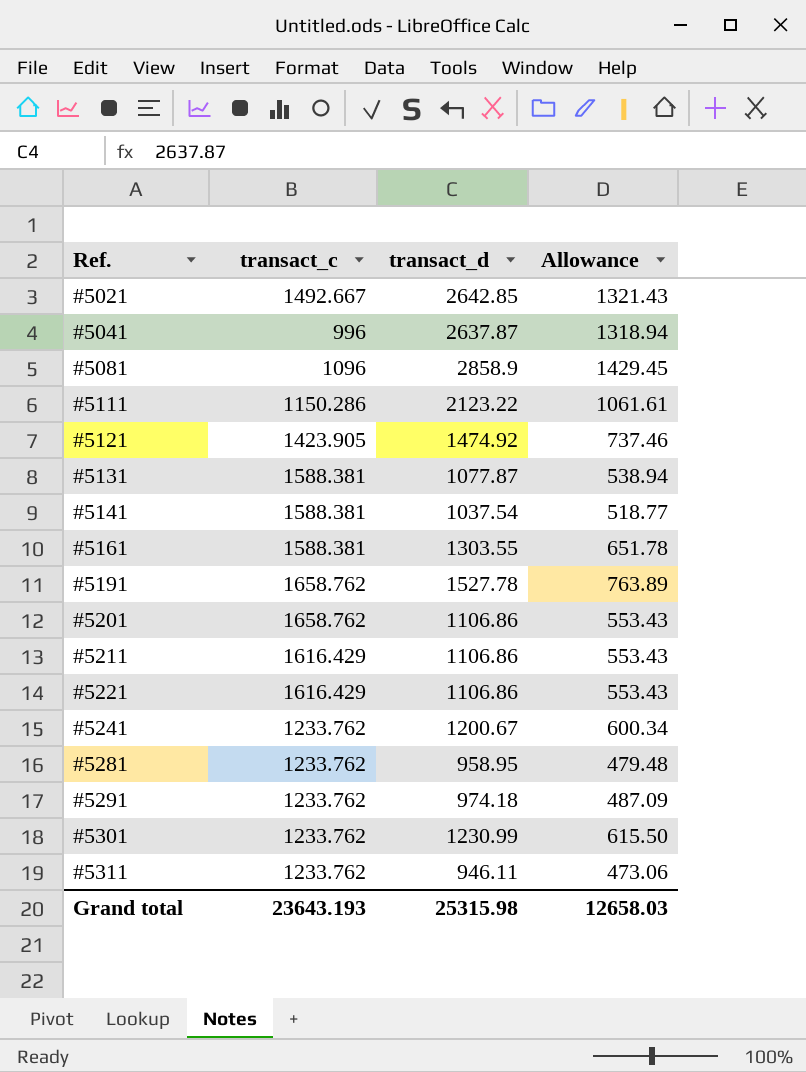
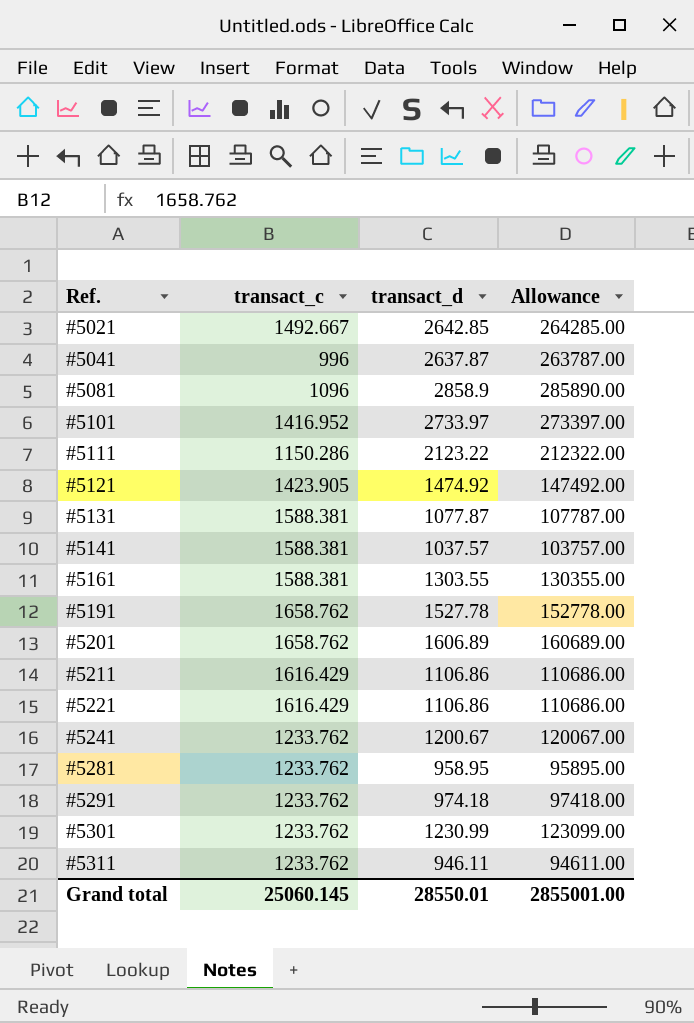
column Allowance | formula: [transact_d] * 0.5 -> [transact_d] * 100
row #5101: none -> 1416.952 | 2733.97 | 273397.00
#5141 | transact_d: 1037.54 -> 1037.57
#5201 | transact_d: 1106.86 -> 1606.89
Grand total | transact_c: 23643.193 -> 25060.145
Grand total | transact_d: 25315.98 -> 28550.01
Grand total | Allowance: 12658.03 -> 2855001.00

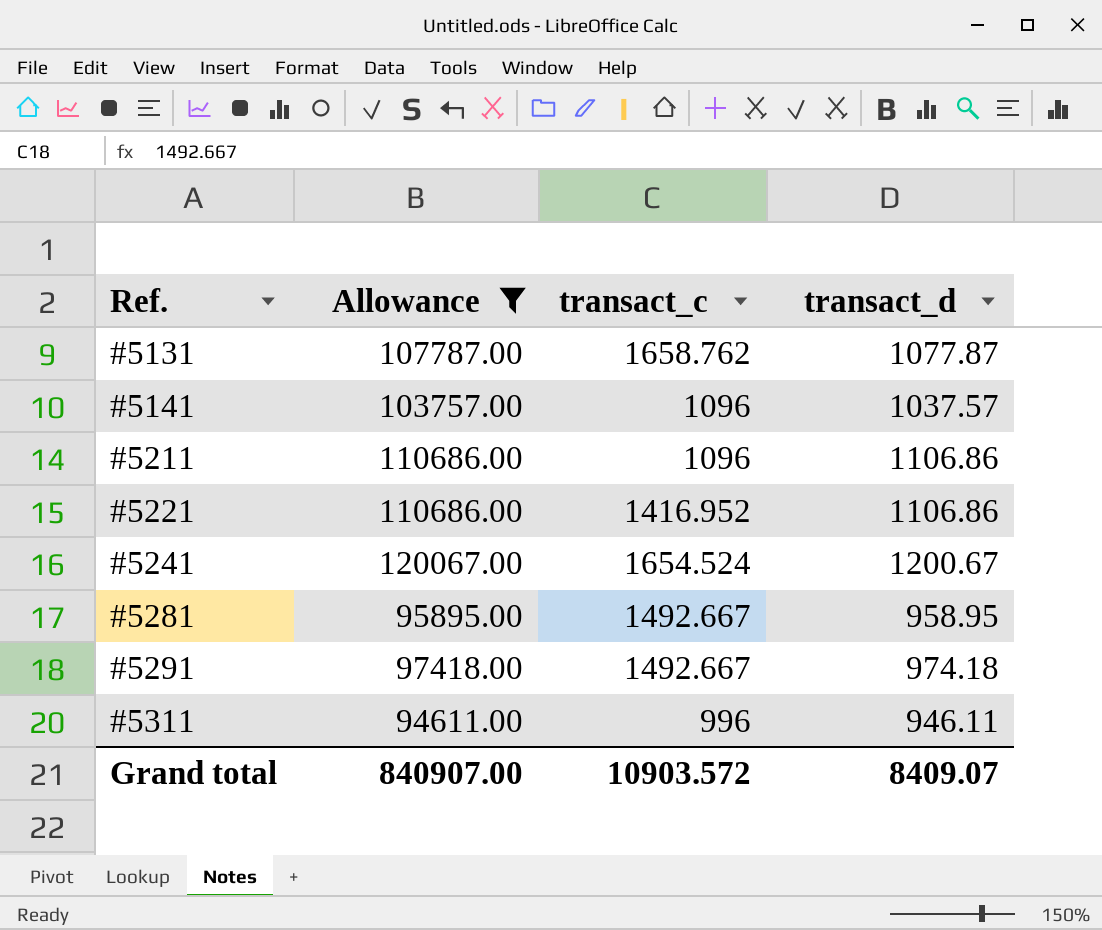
filter: none -> Allowance <= 120067.00
column Allowance | position: 4 -> 2
#5131 | transact_c: 1588.381 -> 1658.762
#5141 | transact_c: 1588.381 -> 1096
#5211 | transact_c: 1616.429 -> 1096
#5221 | transact_c: 1616.429 -> 1416.952
#5241 | transact_c: 1233.762 -> 1654.524
#5281 | transact_c: 1233.762 -> 1492.667
#5291 | transact_c: 1233.762 -> 1492.667
#5311 | transact_c: 1233.762 -> 996
Grand total | Allowance: 2855001.00 -> 840907.00
Grand total | transact_c: 25060.145 -> 10903.572
Grand total | transact_d: 28550.01 -> 8409.07

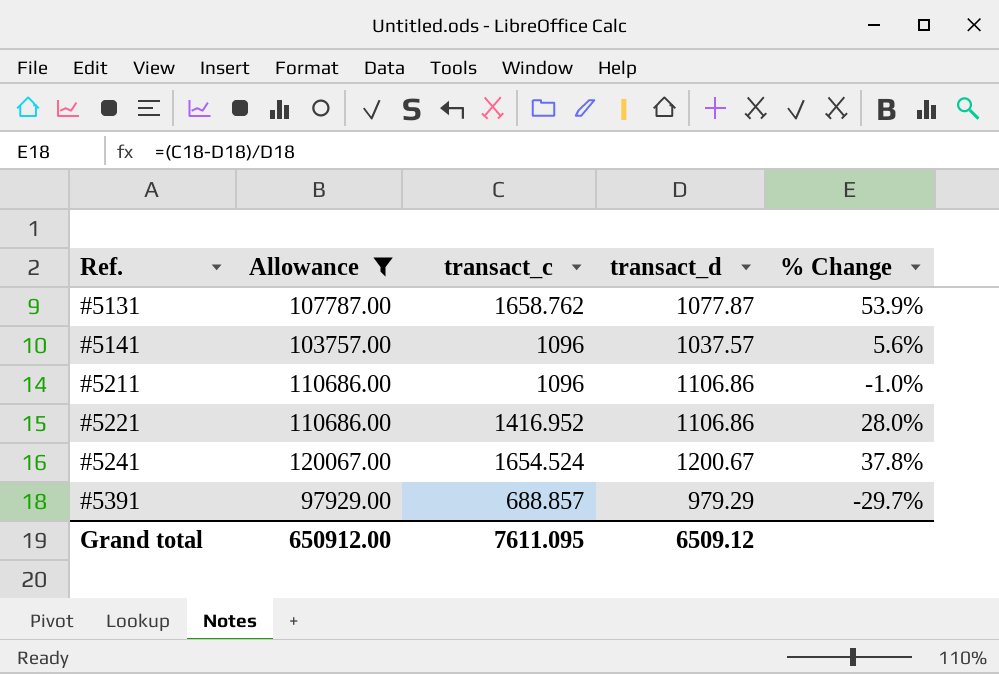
column % Change | formula: none -> ([transact_c] - [transact_d]) / [transact_d]
row #5281: 95895.00 | 1492.667 | 958.95 -> none
row #5291: 97418.00 | 1492.667 | 974.18 -> none
row #5311: 94611.00 | 996 | 946.11 -> none
row #5391: none -> 97929.00 | 688.857 | 979.29 | -29.7%
Grand total | Allowance: 840907.00 -> 650912.00
Grand total | transact_c: 10903.572 -> 7611.095
Grand total | transact_d: 8409.07 -> 6509.12

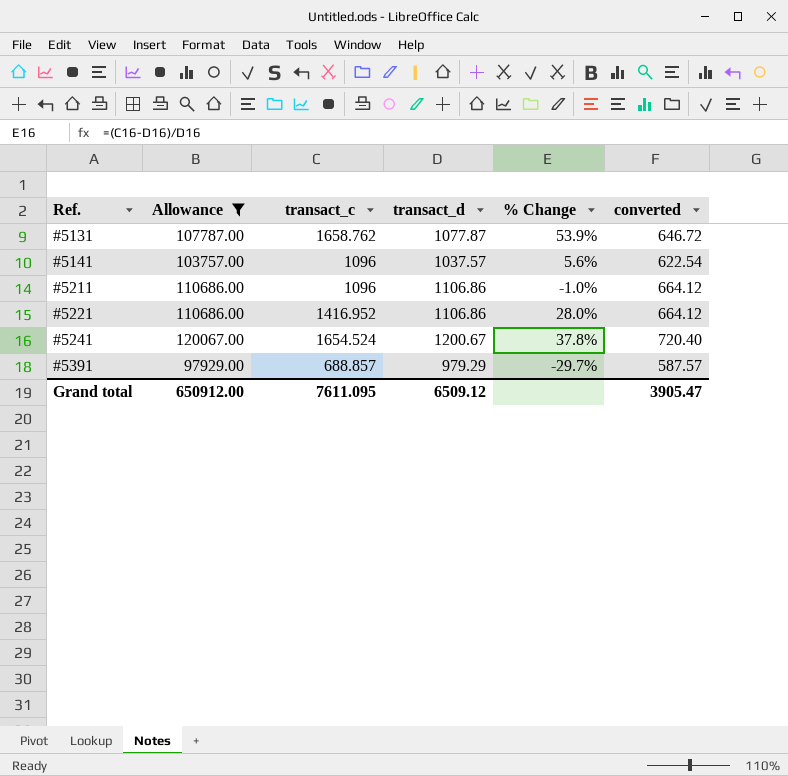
column converted | formula: none -> [transact_d] * 0.6

